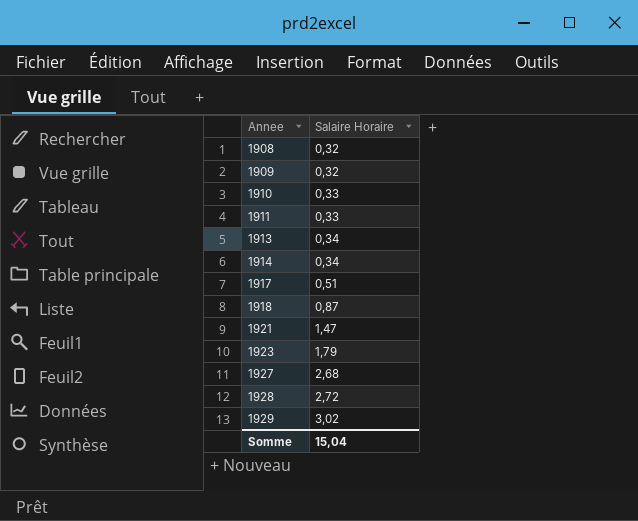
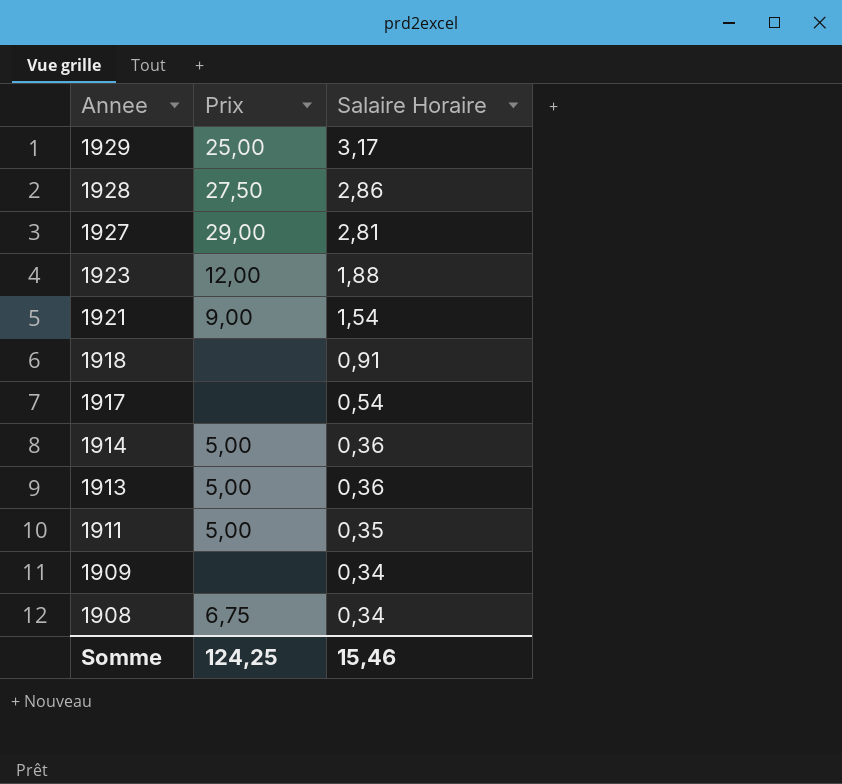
row order: Annee ascending -> Annee descending
column Prix | position: none -> 2
row 1910: 0,33 -> none
1929 | Salaire Horaire: 3,02 -> 3,17
1928 | Salaire Horaire: 2,72 -> 2,86
1927 | Salaire Horaire: 2,68 -> 2,81
1923 | Salaire Horaire: 1,79 -> 1,88
1921 | Salaire Horaire: 1,47 -> 1,54
1918 | Salaire Horaire: 0,87 -> 0,91
1917 | Salaire Horaire: 0,51 -> 0,54
1914 | Salaire Horaire: 0,34 -> 0,36
1913 | Salaire Horaire: 0,34 -> 0,36
1911 | Salaire Horaire: 0,33 -> 0,35
1909 | Salaire Horaire: 0,32 -> 0,34
1908 | Salaire Horaire: 0,32 -> 0,34
Somme | Salaire Horaire: 15,04 -> 15,46

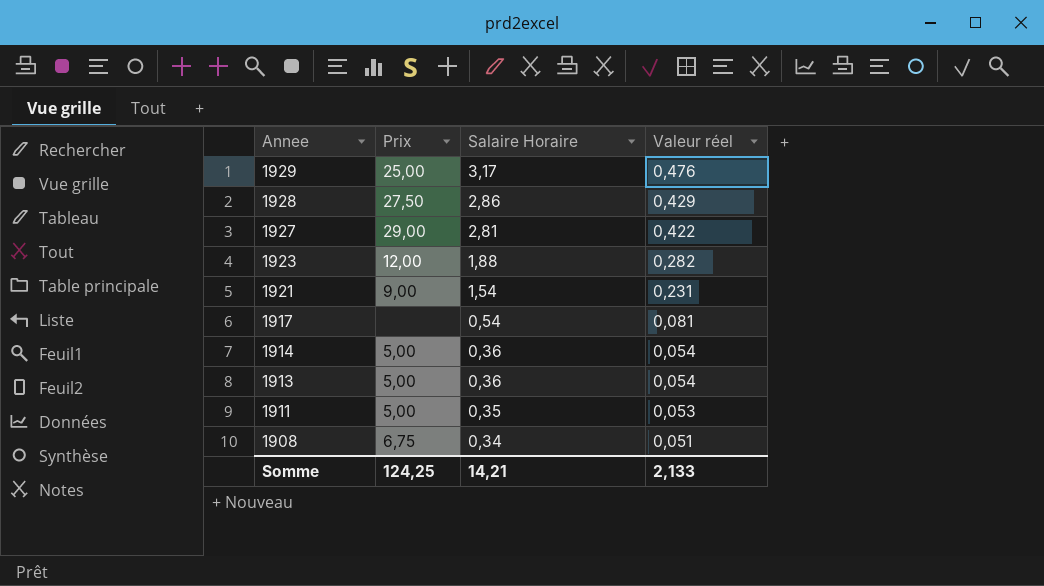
column Valeur réel | formula: none -> [Salaire Horaire] * 0,15
row 1918: none | 0,91 -> none
row 1909: none | 0,34 -> none
Somme | Salaire Horaire: 15,46 -> 14,21

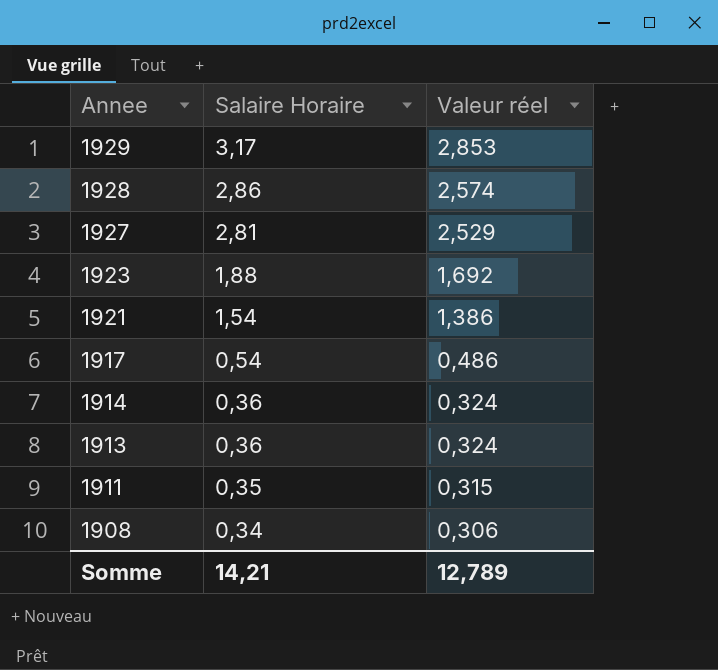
column Prix | position: 2 -> none
column Valeur réel | formula: [Salaire Horaire] * 0,15 -> [Salaire Horaire] * 0,9
Somme | Valeur réel: 2,133 -> 12,789

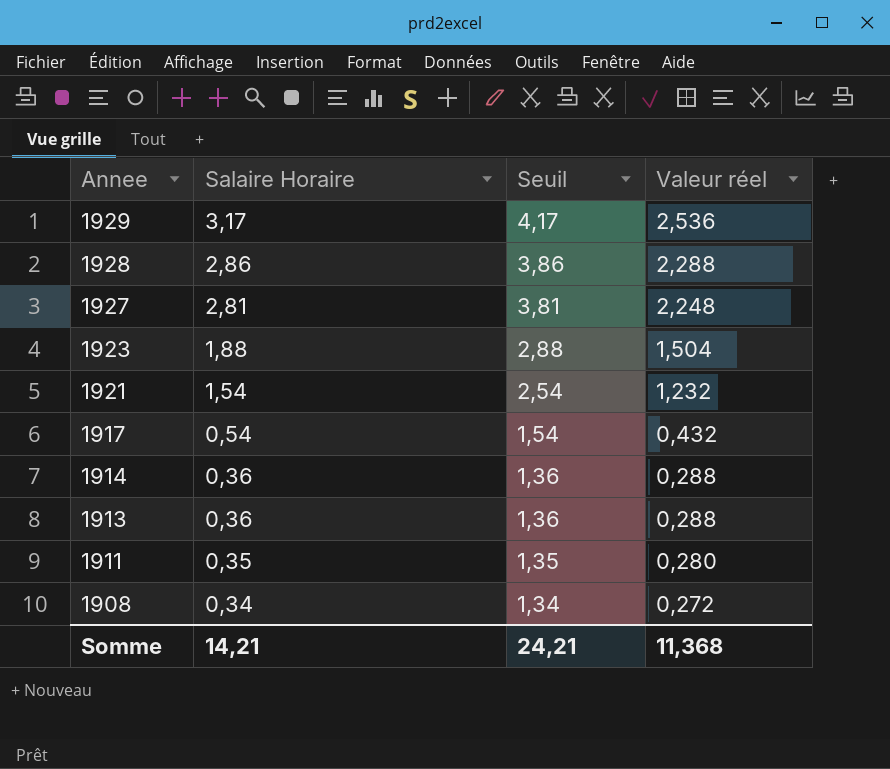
column Seuil | formula: none -> [Salaire Horaire] + 1
column Valeur réel | formula: [Salaire Horaire] * 0,9 -> [Salaire Horaire] * 0,8
Somme | Valeur réel: 12,789 -> 11,368

